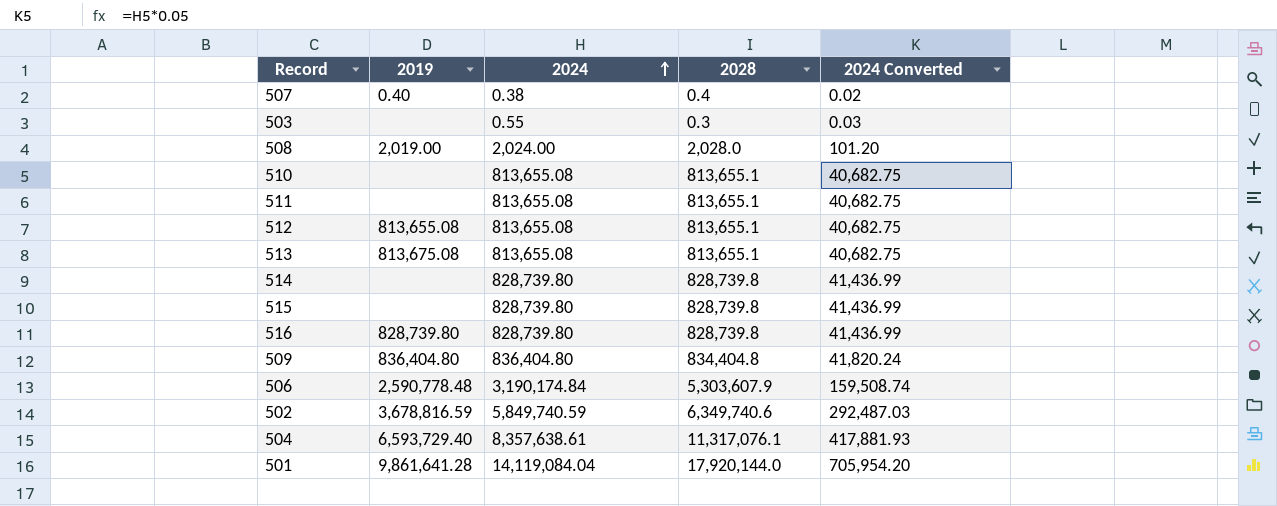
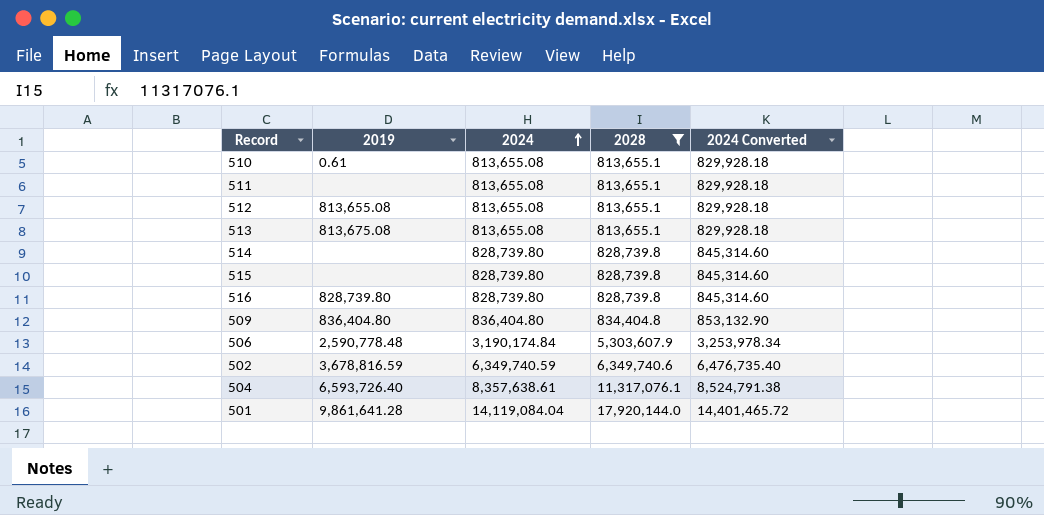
filter: none -> 2028 >= 813,655.1
column 2024 Converted | formula: [2024] * 0.05 -> [2024] * 1.02
510 | 2019: none -> 0.61
502 | 2024: 5,849,740.59 -> 6,349,740.59
504 | 2019: 6,593,729.40 -> 6,593,726.40

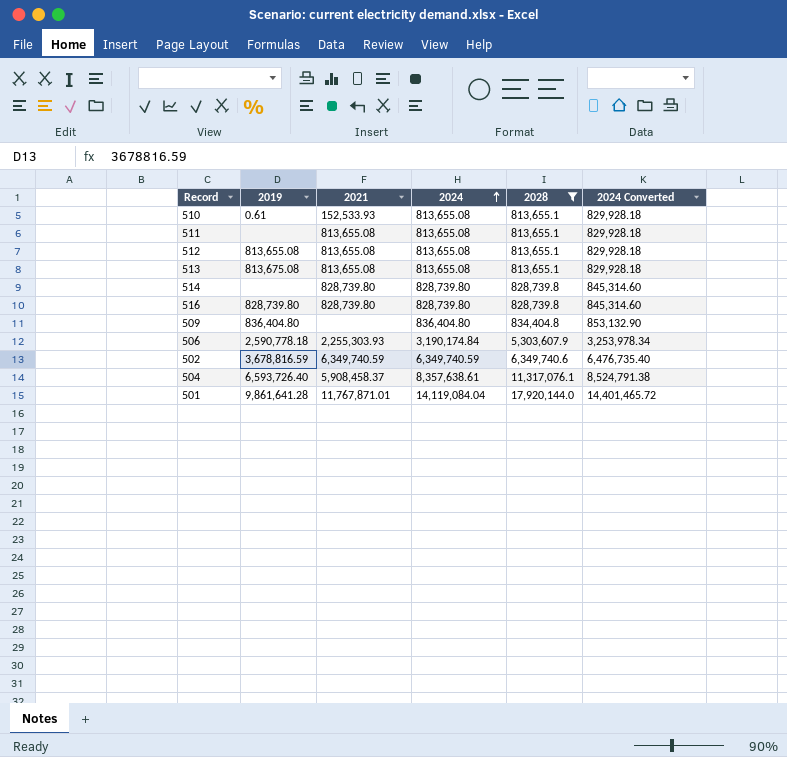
column 2021 | position: none -> 3
row 515: none | 828,739.80 | 828,739.8 | 845,314.60 -> none
506 | 2019: 2,590,778.48 -> 2,590,778.18

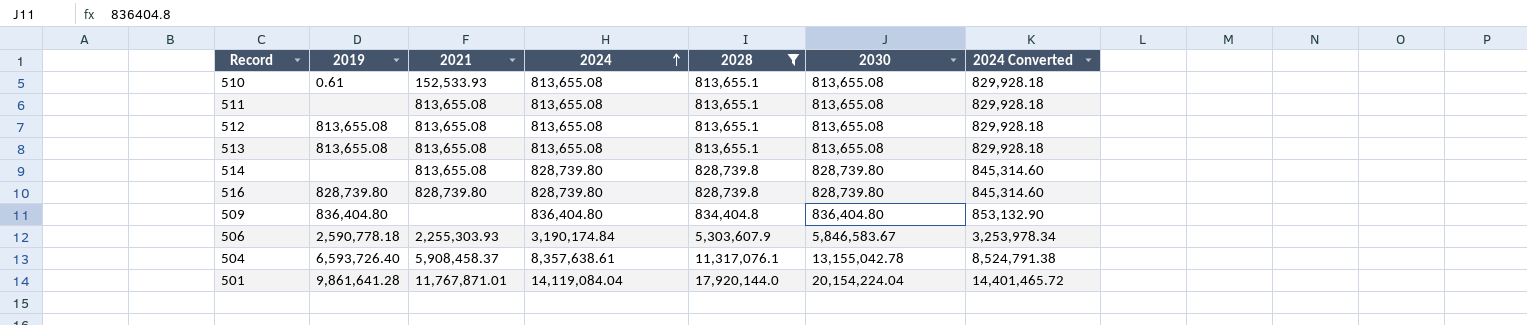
column 2030 | position: none -> 6
row 502: 3,678,816.59 | 6,349,740.59 | 6,349,740.59 | 6,349,740.6 | 6,476,735.40 -> none
513 | 2019: 813,675.08 -> 813,655.08
514 | 2021: 828,739.80 -> 813,655.08

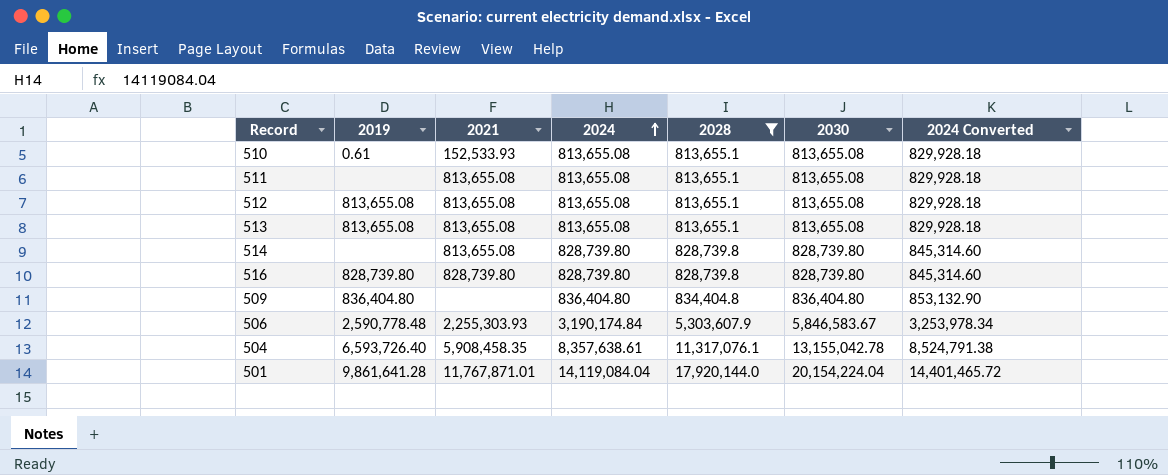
506 | 2019: 2,590,778.18 -> 2,590,778.48
504 | 2021: 5,908,458.37 -> 5,908,458.35

